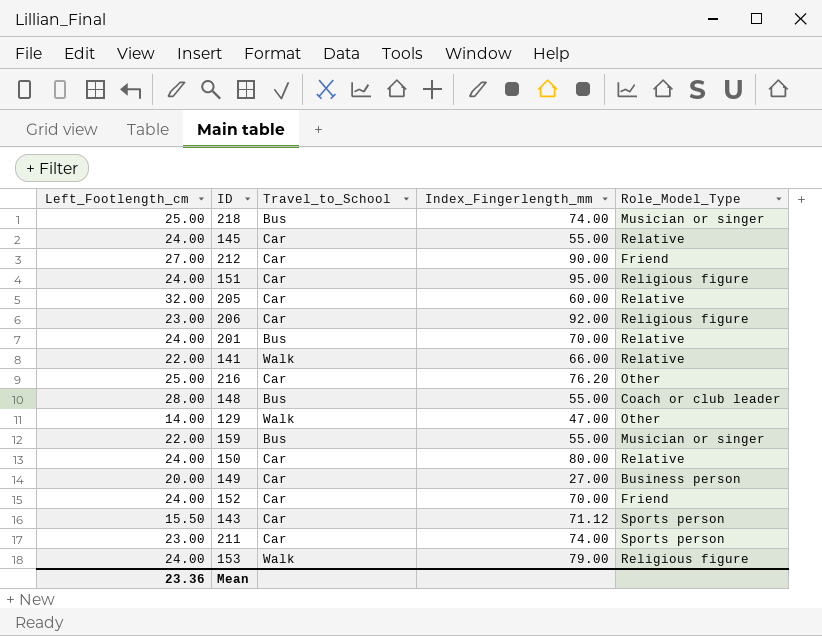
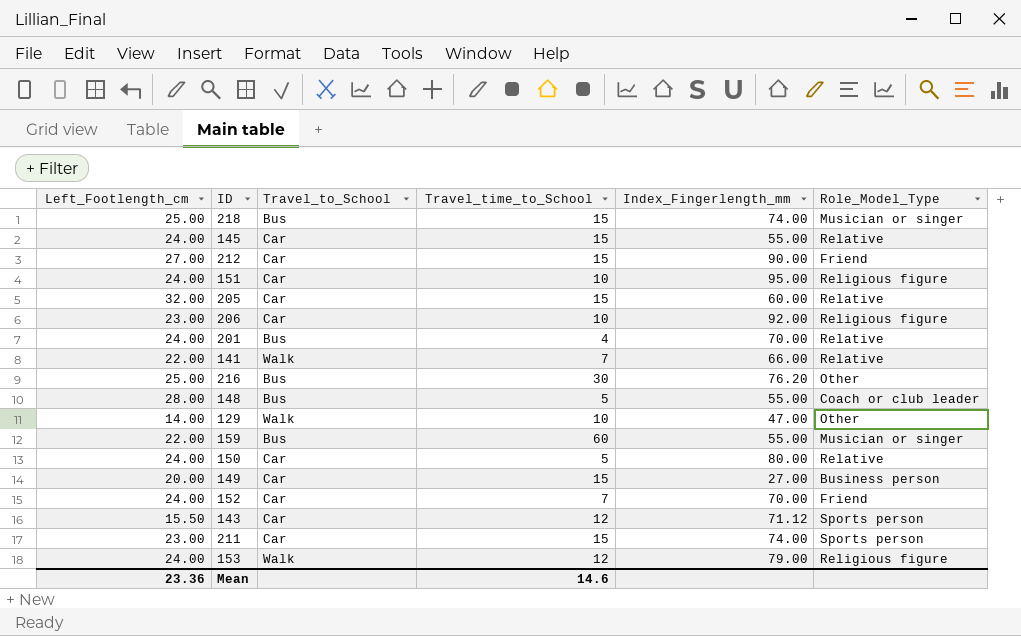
column Travel_time_to_School | position: none -> 4
216 | Travel_to_School: Car -> Bus

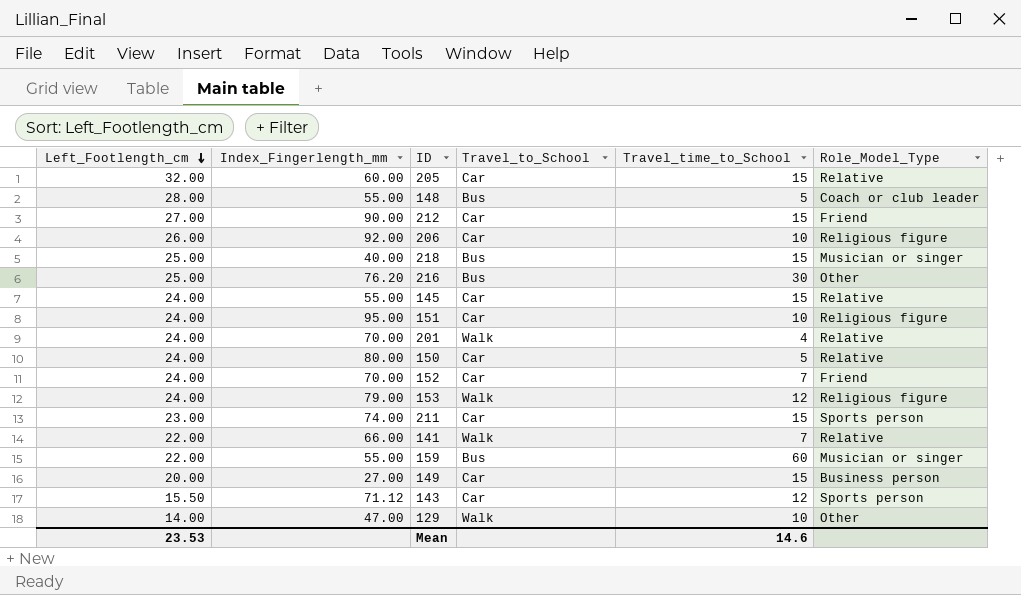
row order: none -> Left_Footlength_cm descending
column Index_Fingerlength_mm | position: 5 -> 2
206 | Left_Footlength_cm: 23.00 -> 26.00
218 | Index_Fingerlength_mm: 74.00 -> 40.00
201 | Travel_to_School: Bus -> Walk
Mean | Left_Footlength_cm: 23.36 -> 23.53

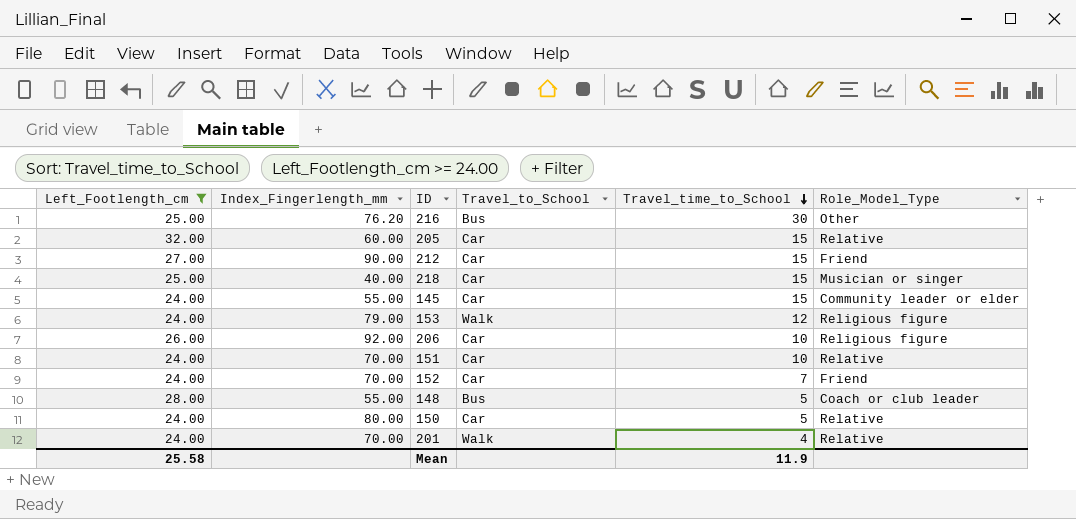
filter: none -> Left_Footlength_cm >= 24.00
row order: Left_Footlength_cm descending -> Travel_time_to_School descending
218 | Travel_to_School: Bus -> Car
145 | Role_Model_Type: Relative -> Community leader or elder
151 | Index_Fingerlength_mm: 95.00 -> 70.00
151 | Role_Model_Type: Religious figure -> Relative
Mean | Left_Footlength_cm: 23.53 -> 25.58
Mean | Travel_time_to_School: 14.6 -> 11.9

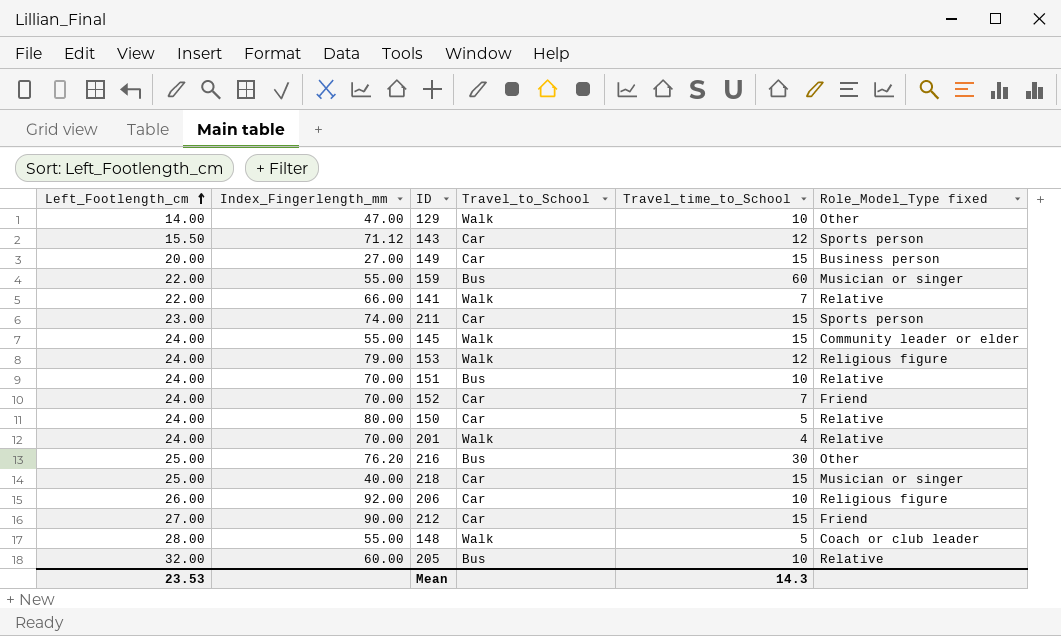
filter: Left_Footlength_cm >= 24.00 -> none
row order: Travel_time_to_School descending -> Left_Footlength_cm ascending
column name: Role_Model_Type -> Role_Model_Type fixed
145 | Travel_to_School: Car -> Walk
151 | Travel_to_School: Car -> Bus
148 | Travel_to_School: Bus -> Walk
205 | Travel_to_School: Car -> Bus
205 | Travel_time_to_School: 15 -> 10
Mean | Left_Footlength_cm: 25.58 -> 23.53
Mean | Travel_time_to_School: 11.9 -> 14.3

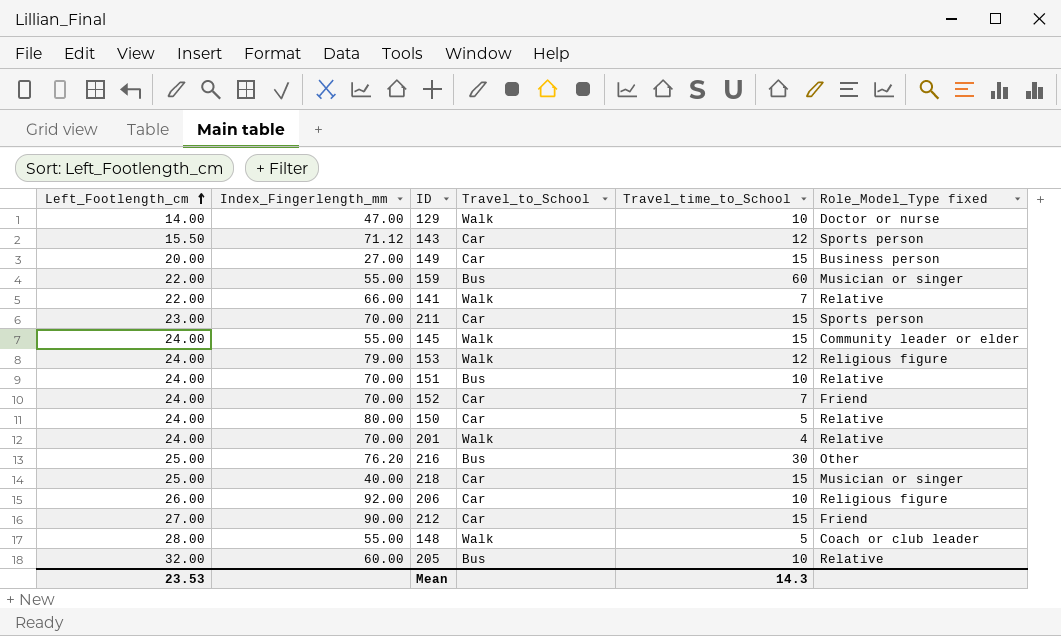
129 | Role_Model_Type fixed: Other -> Doctor or nurse
211 | Index_Fingerlength_mm: 74.00 -> 70.00

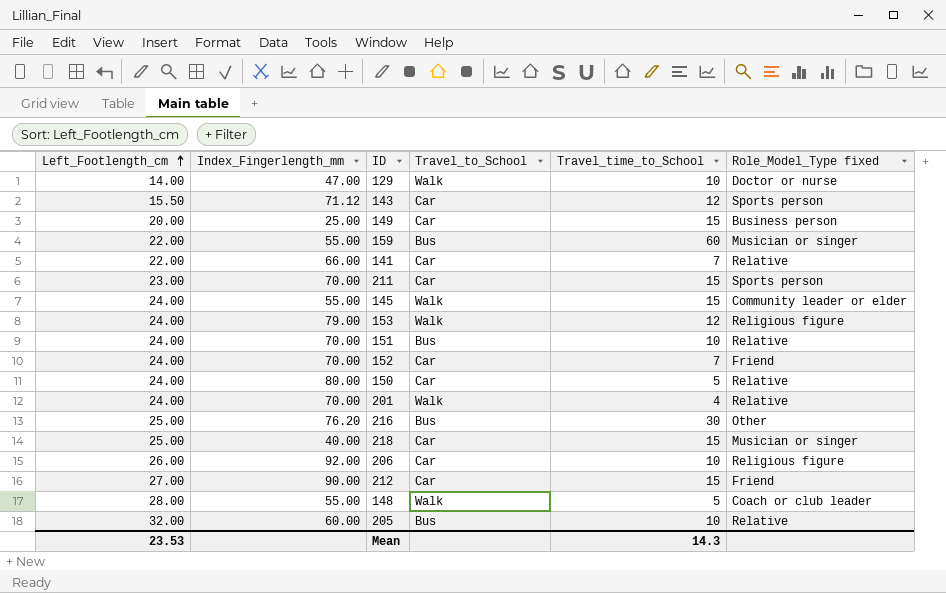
149 | Index_Fingerlength_mm: 27.00 -> 25.00
141 | Travel_to_School: Walk -> Car

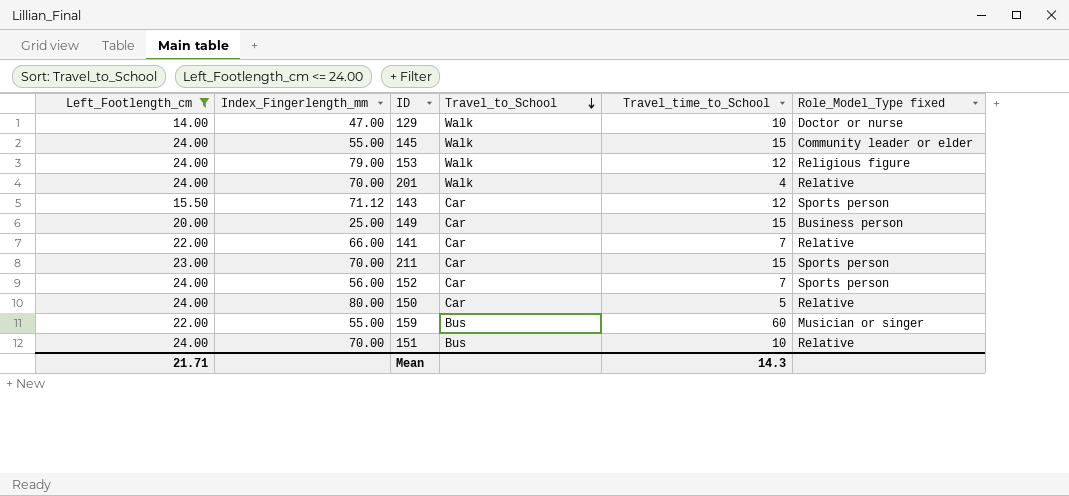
filter: none -> Left_Footlength_cm <= 24.00
row order: Left_Footlength_cm ascending -> Travel_to_School descending
152 | Index_Fingerlength_mm: 70.00 -> 56.00
152 | Role_Model_Type fixed: Friend -> Sports person
Mean | Left_Footlength_cm: 23.53 -> 21.71

